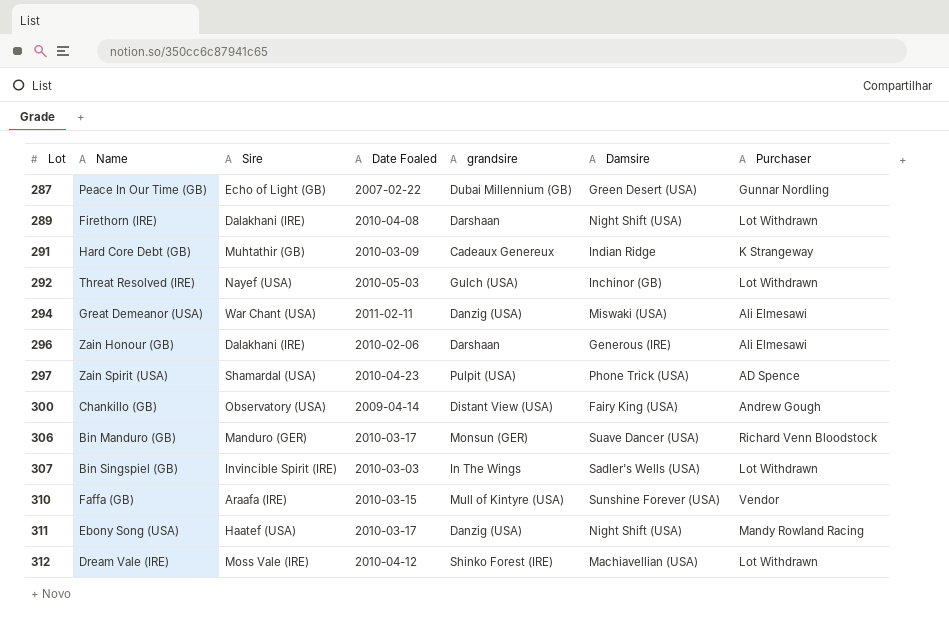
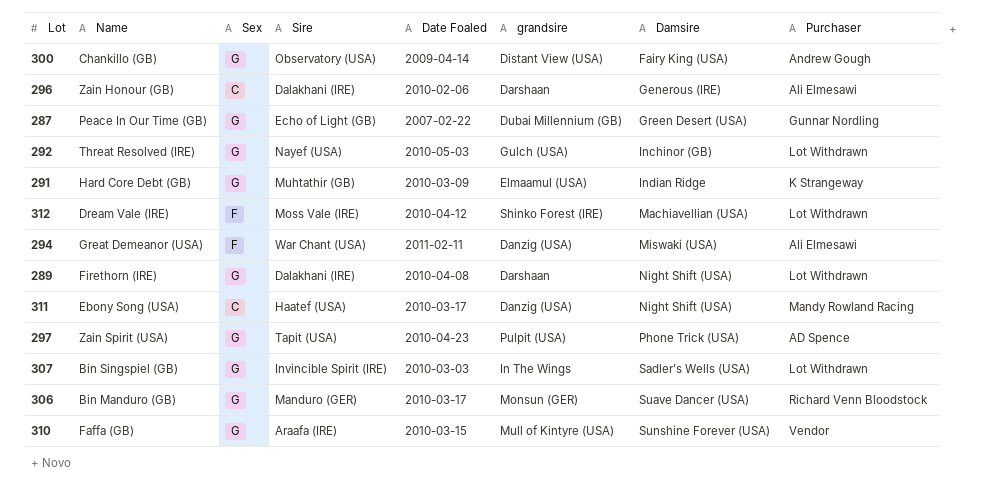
row order: Lot ascending -> Damsire ascending
column Sex | position: none -> 3
291 | grandsire: Cadeaux Genereux -> Elmaamul (USA)
297 | Sire: Shamardal (USA) -> Tapit (USA)

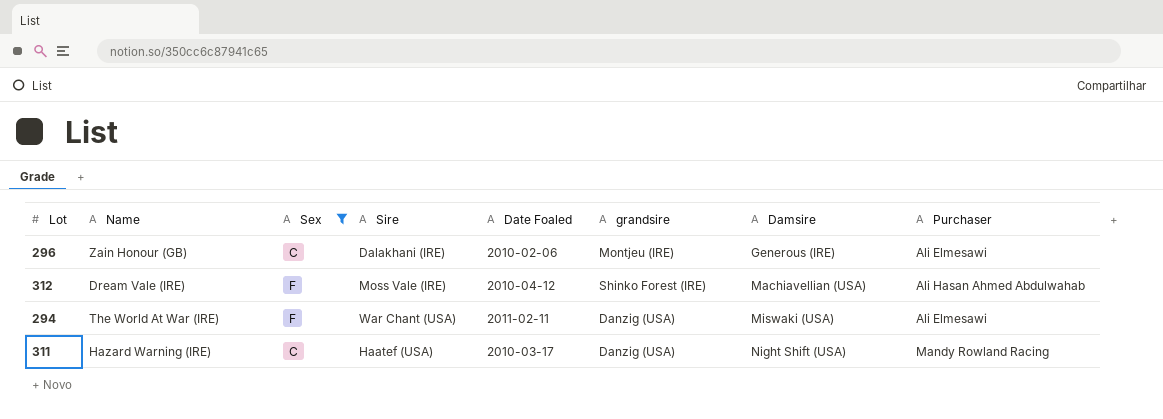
filter: none -> Sex != G
296 | grandsire: Darshaan -> Montjeu (IRE)
312 | Purchaser: Lot Withdrawn -> Ali Hasan Ahmed Abdulwahab
294 | Name: Great Demeanor (USA) -> The World At War (IRE)
311 | Name: Ebony Song (USA) -> Hazard Warning (IRE)

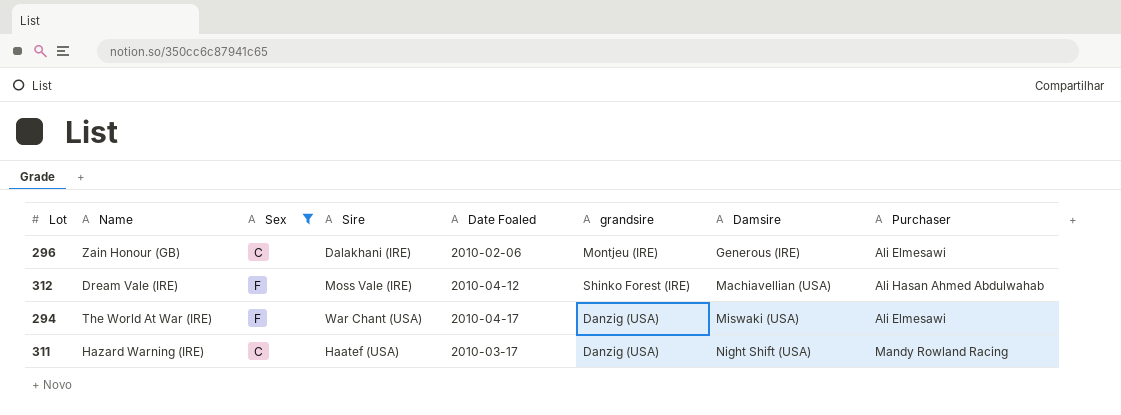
294 | Date Foaled: 2011-02-11 -> 2010-04-17

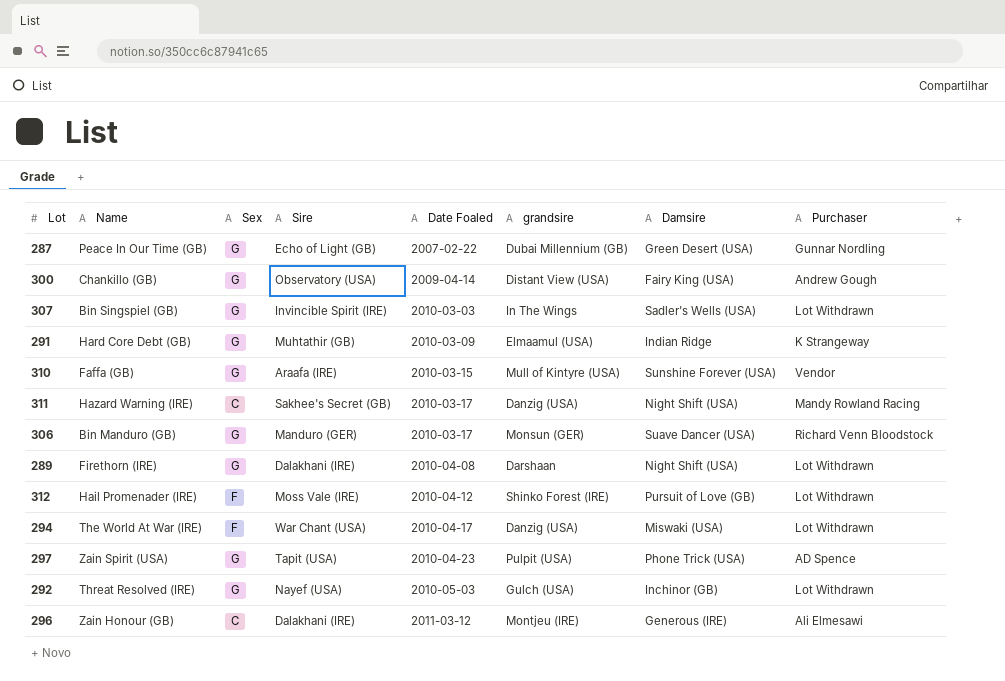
filter: Sex != G -> none
row order: Damsire ascending -> Date Foaled ascending
311 | Sire: Haatef (USA) -> Sakhee's Secret (GB)
312 | Name: Dream Vale (IRE) -> Hail Promenader (IRE)
312 | Damsire: Machiavellian (USA) -> Pursuit of Love (GB)
312 | Purchaser: Ali Hasan Ahmed Abdulwahab -> Lot Withdrawn
294 | Purchaser: Ali Elmesawi -> Lot Withdrawn
296 | Date Foaled: 2010-02-06 -> 2011-03-12

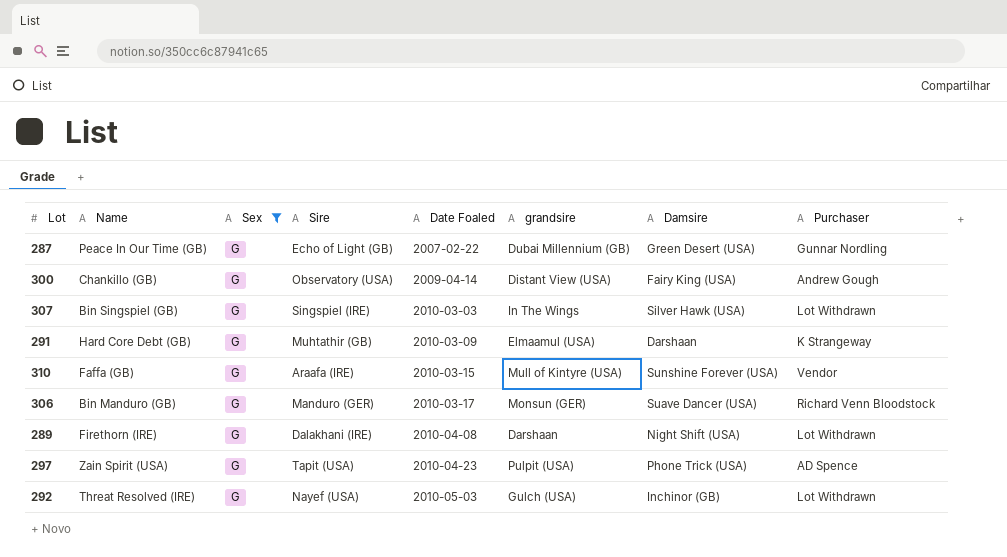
filter: none -> Sex = G
307 | Sire: Invincible Spirit (IRE) -> Singspiel (IRE)
307 | Damsire: Sadler's Wells (USA) -> Silver Hawk (USA)
291 | Damsire: Indian Ridge -> Darshaan

